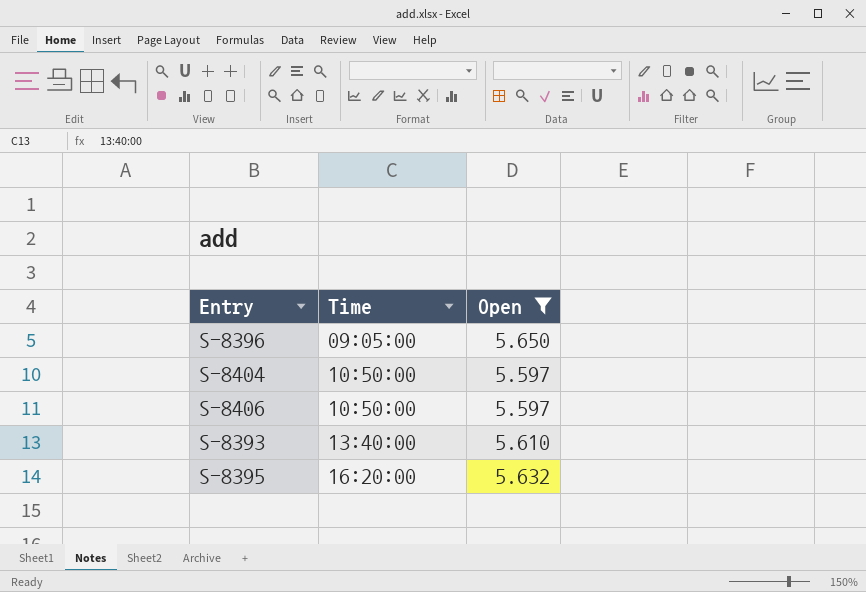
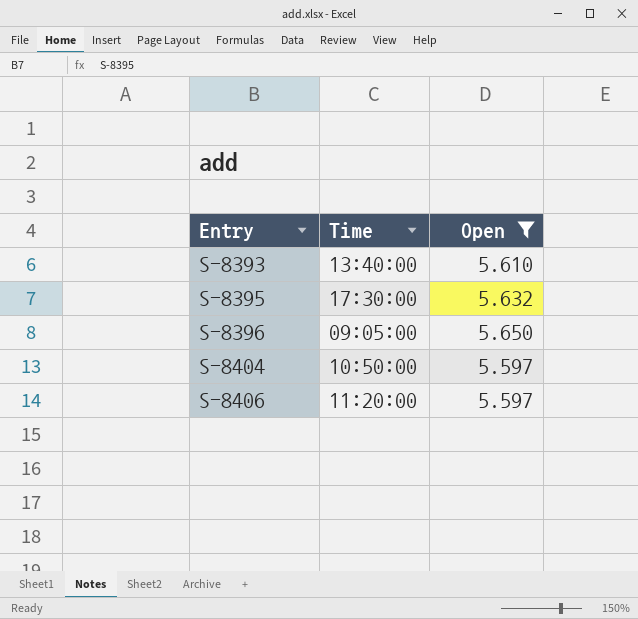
row order: Time ascending -> Entry ascending
S-8395 | Time: 16:20:00 -> 17:30:00
S-8406 | Time: 10:50:00 -> 11:20:00

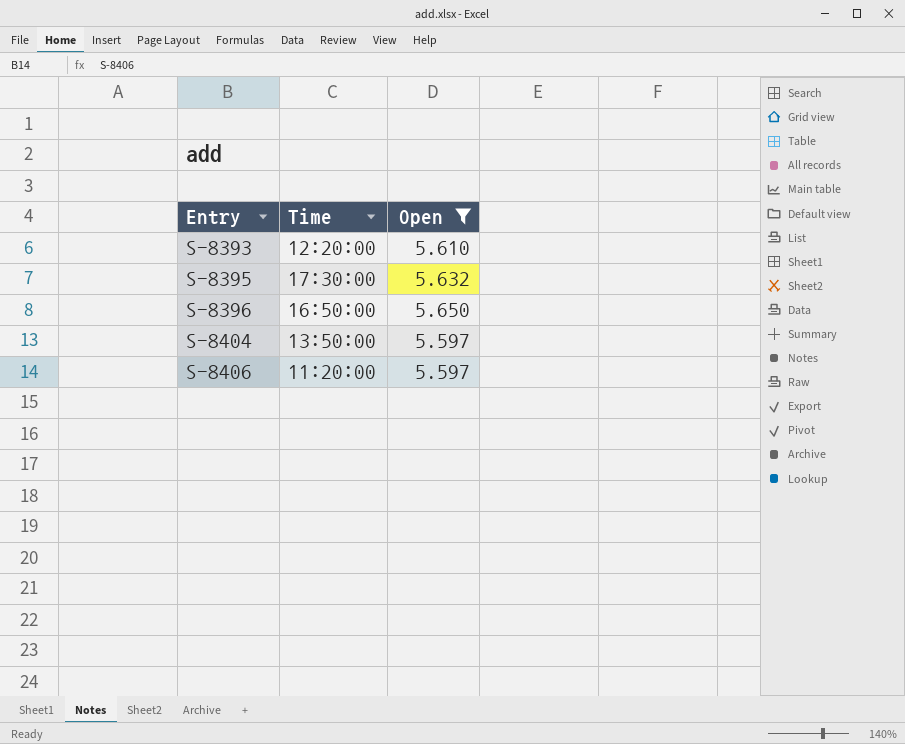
S-8393 | Time: 13:40:00 -> 12:20:00
S-8396 | Time: 09:05:00 -> 16:50:00
S-8404 | Time: 10:50:00 -> 13:50:00

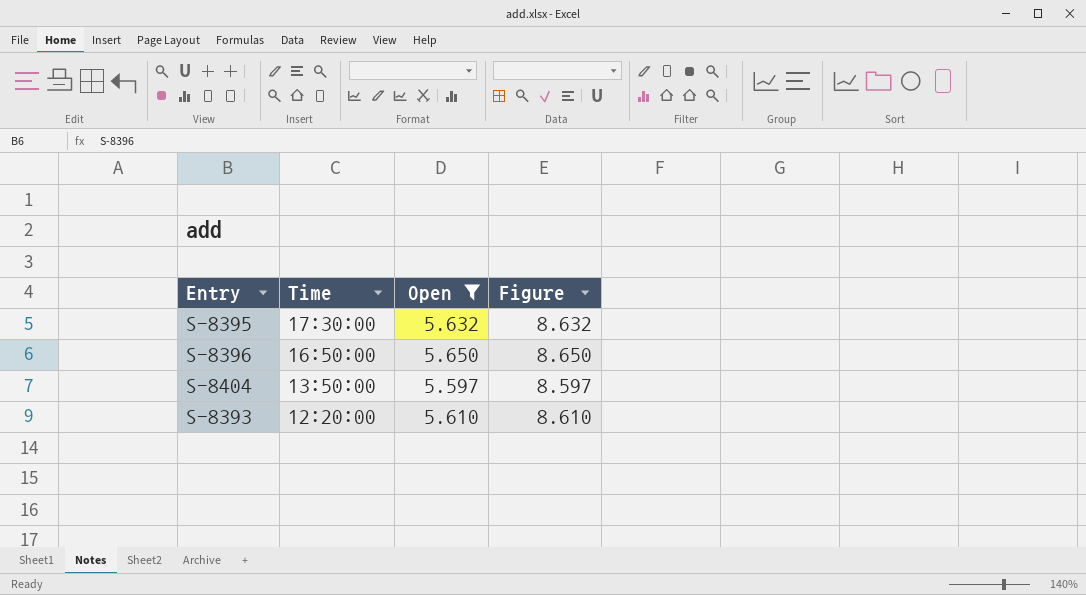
row order: Entry ascending -> Time descending
column Figure | formula: none -> [Open] + 3
row S-8406: 11:20:00 | 5.597 -> none

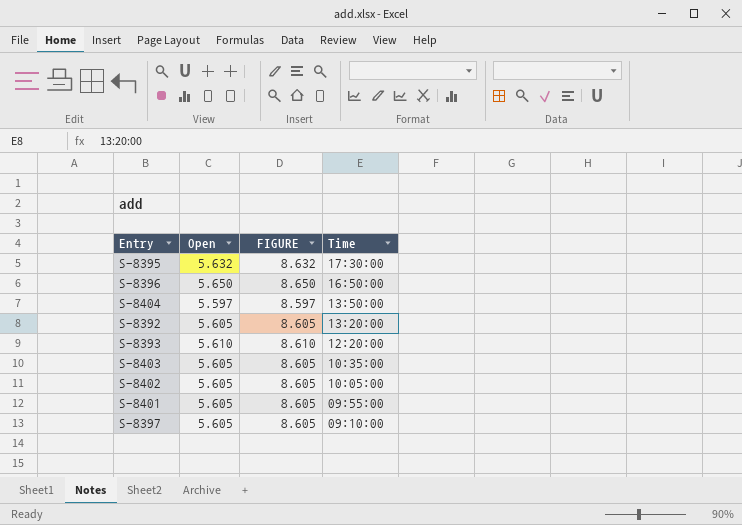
filter: Open != 5.605 -> none
column name: Figure -> FIGURE
column Time | position: 2 -> 4

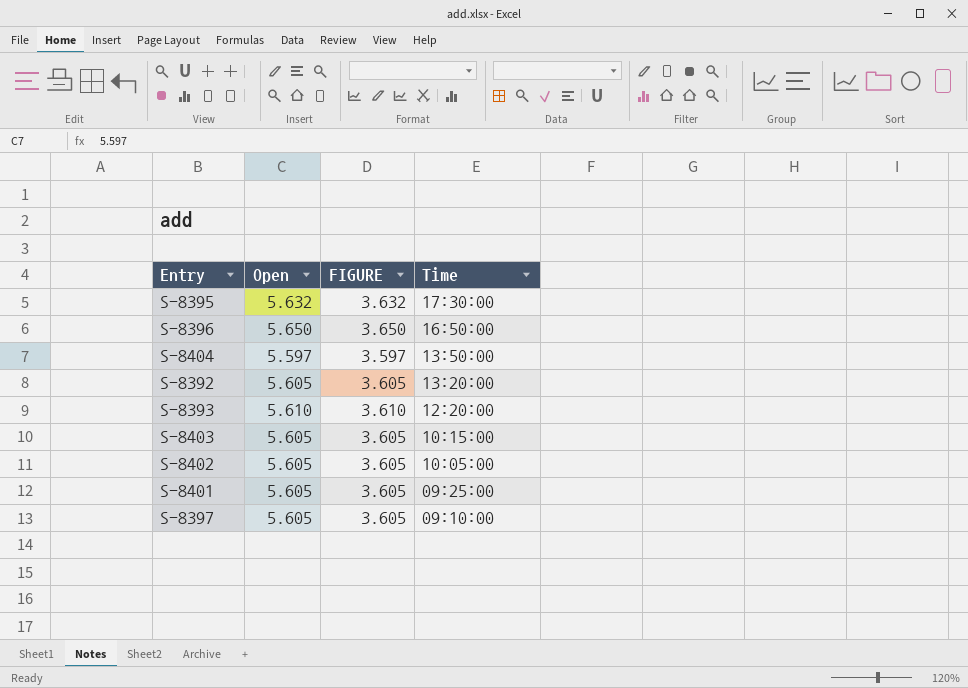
column FIGURE | formula: [Open] + 3 -> [Open] - 2
S-8403 | Time: 10:35:00 -> 10:15:00
S-8401 | Time: 09:55:00 -> 09:25:00

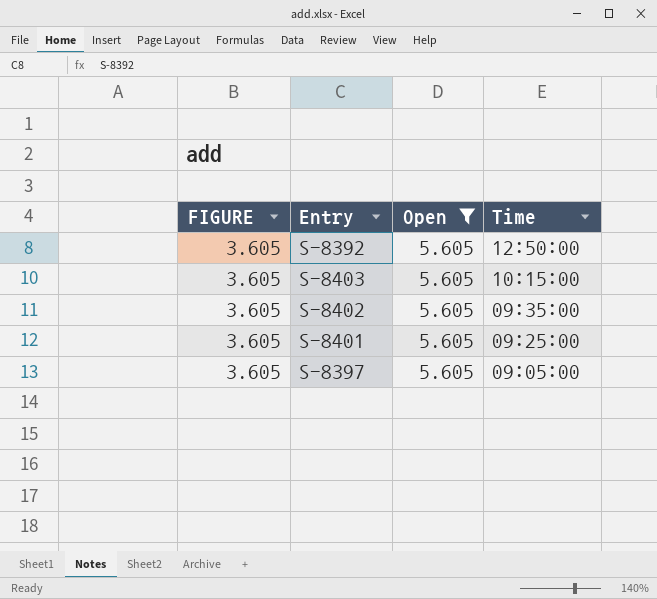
filter: none -> Open = 5.605
column FIGURE | position: 3 -> 1
S-8392 | Time: 13:20:00 -> 12:50:00
S-8402 | Time: 10:05:00 -> 09:35:00
S-8397 | Time: 09:10:00 -> 09:05:00

